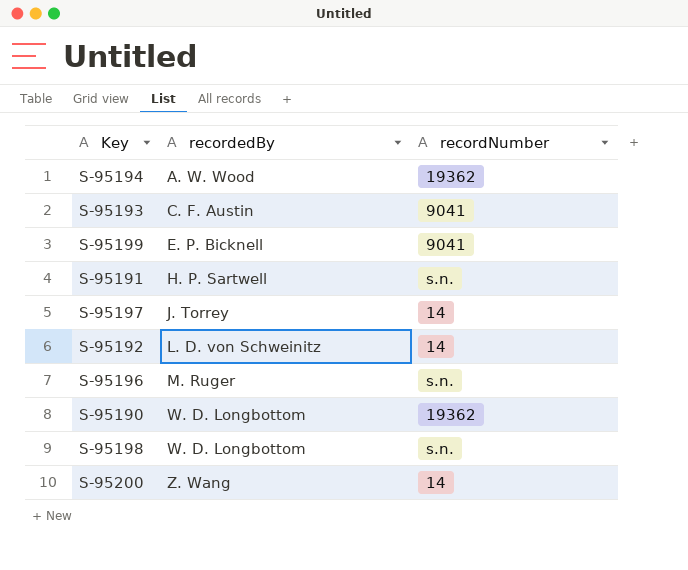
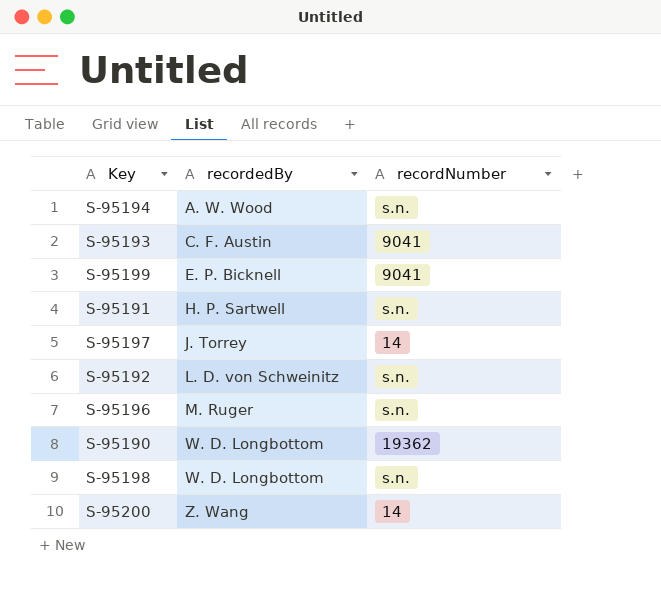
S-95194 | recordNumber: 19362 -> s.n.
S-95192 | recordNumber: 14 -> s.n.

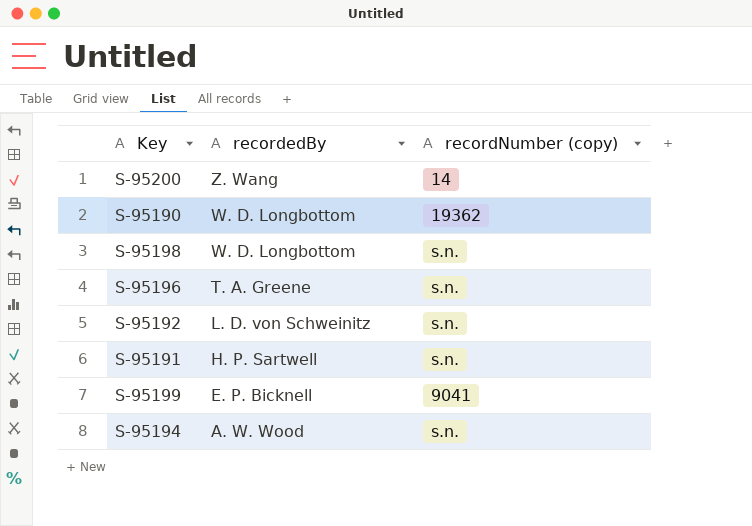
row order: recordedBy ascending -> recordedBy descending
column name: recordNumber -> recordNumber (copy)
row S-95193: C. F. Austin | 9041 -> none
row S-95197: J. Torrey | 14 -> none
S-95196 | recordedBy: M. Ruger -> T. A. Greene

